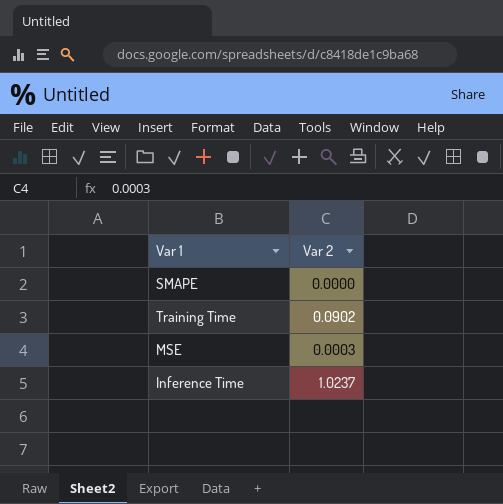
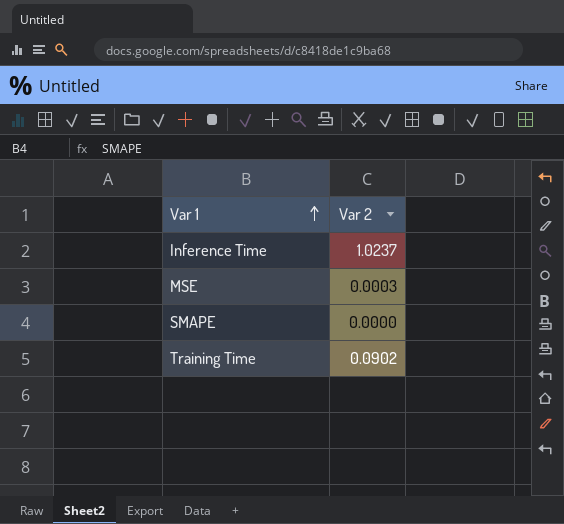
row order: none -> Var 1 ascending

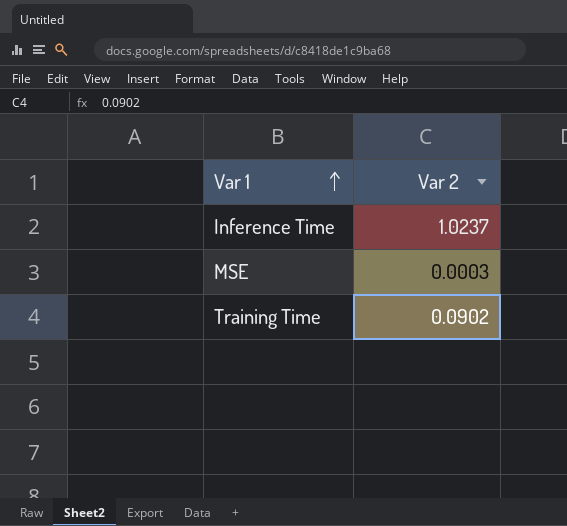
row SMAPE: 0.0000 -> none

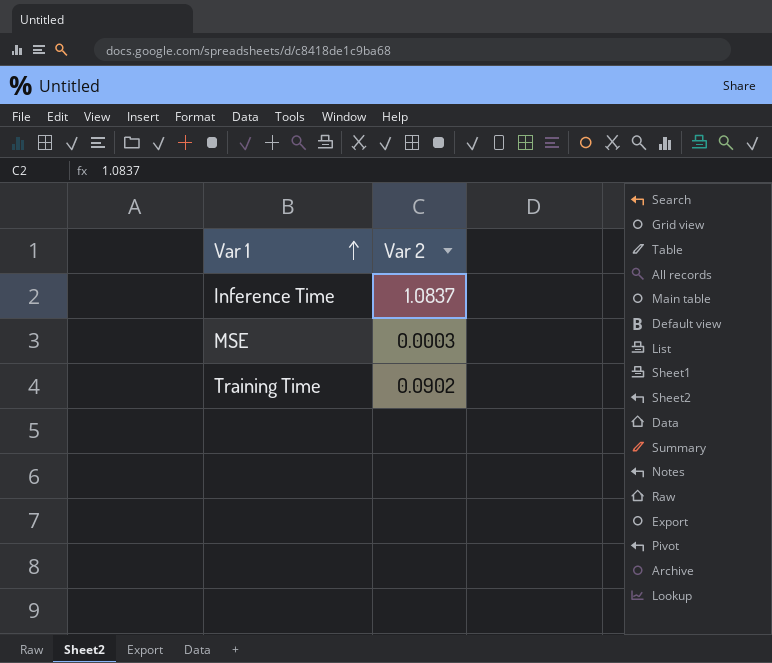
Inference Time | Var 2: 1.0237 -> 1.0837

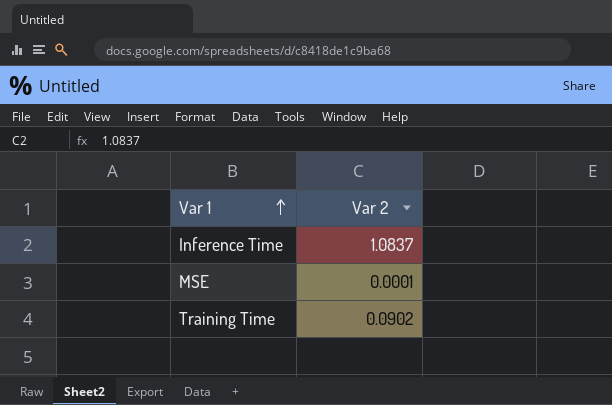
MSE | Var 2: 0.0003 -> 0.0001

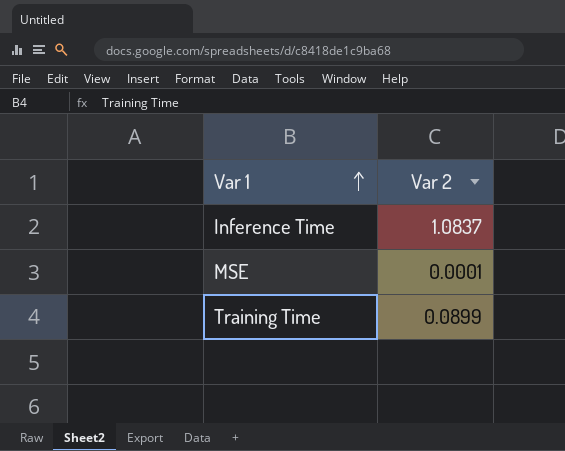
Training Time | Var 2: 0.0902 -> 0.0899

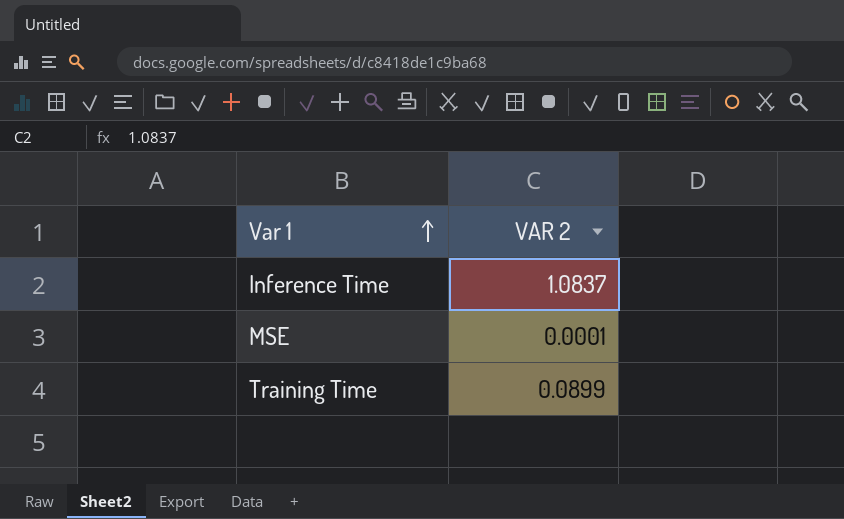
column name: Var 2 -> VAR 2

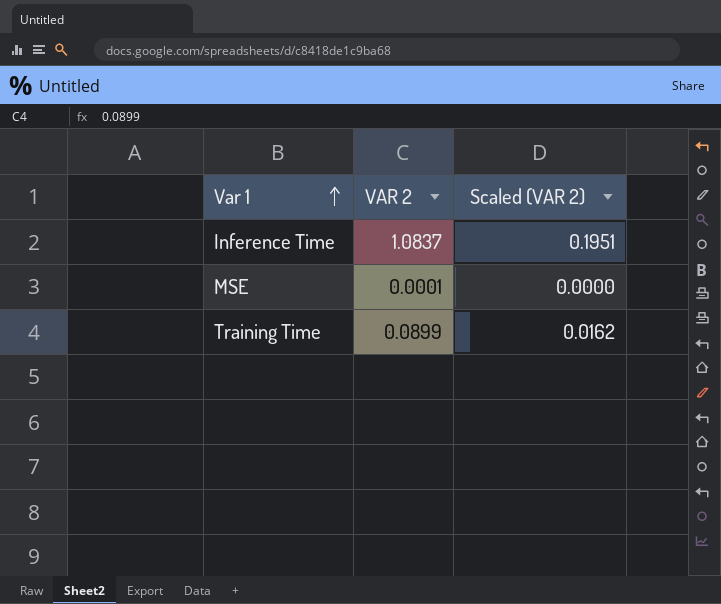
column Scaled (VAR 2) | formula: none -> [VAR 2] * 0.18

